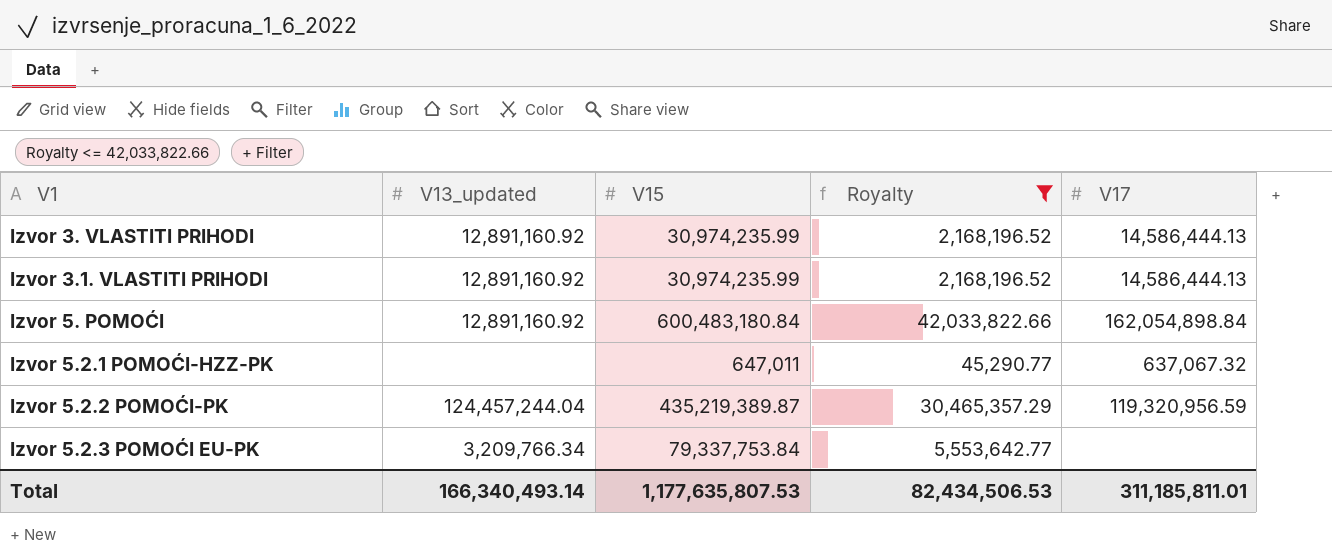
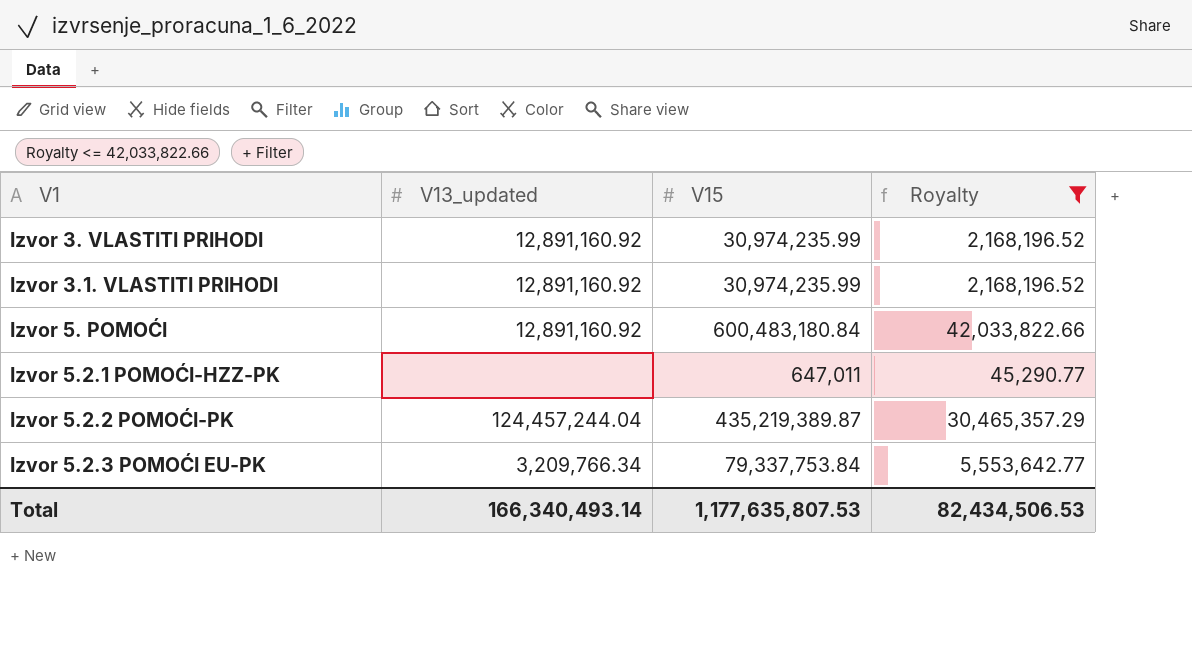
column V17 | position: 5 -> none

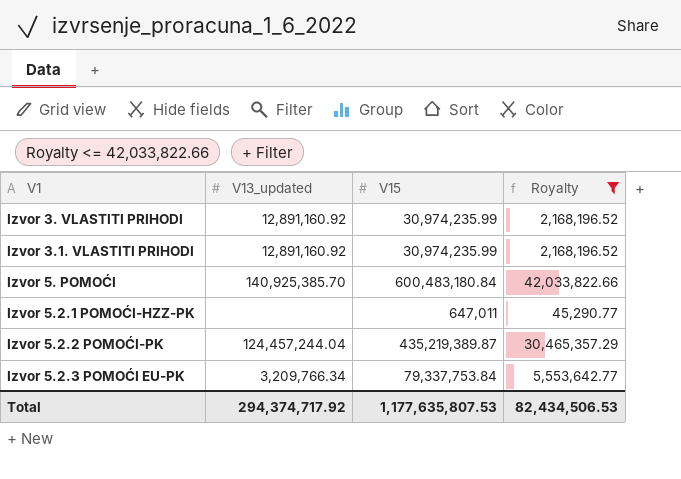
Izvor 5. POMOĆI | V13_updated: 12,891,160.92 -> 140,925,385.70
Total | V13_updated: 166,340,493.14 -> 294,374,717.92

